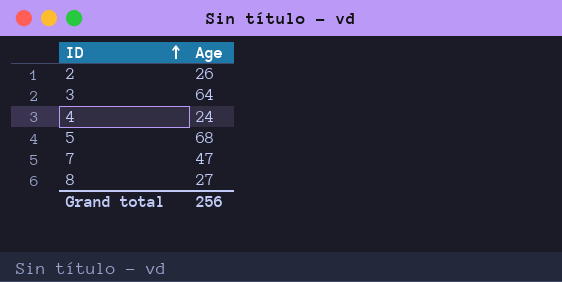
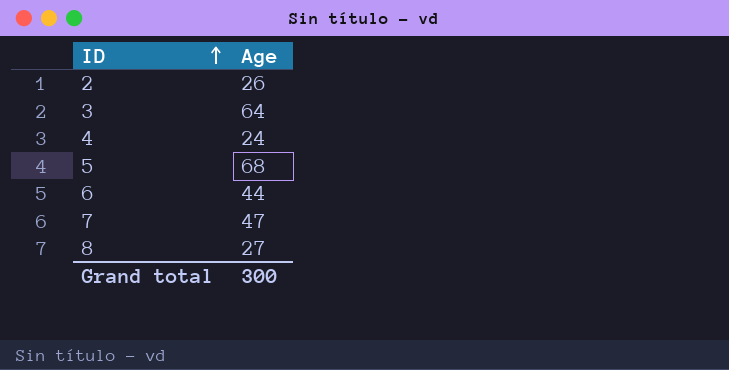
row 6: none -> 44
Grand total | Age: 256 -> 300

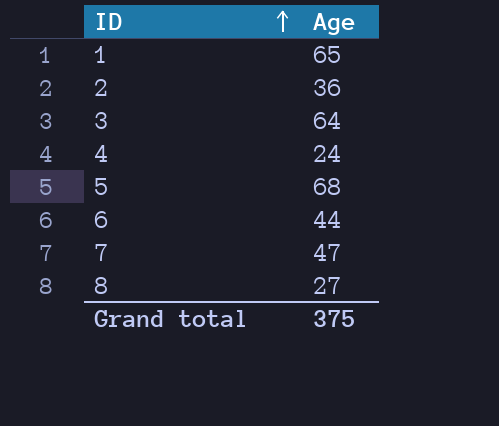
row 1: none -> 65
2 | Age: 26 -> 36
Grand total | Age: 300 -> 375

